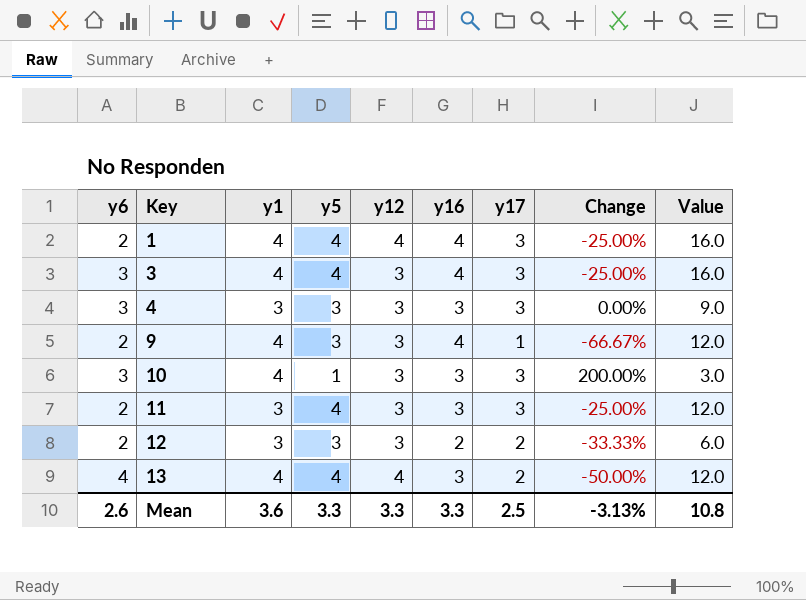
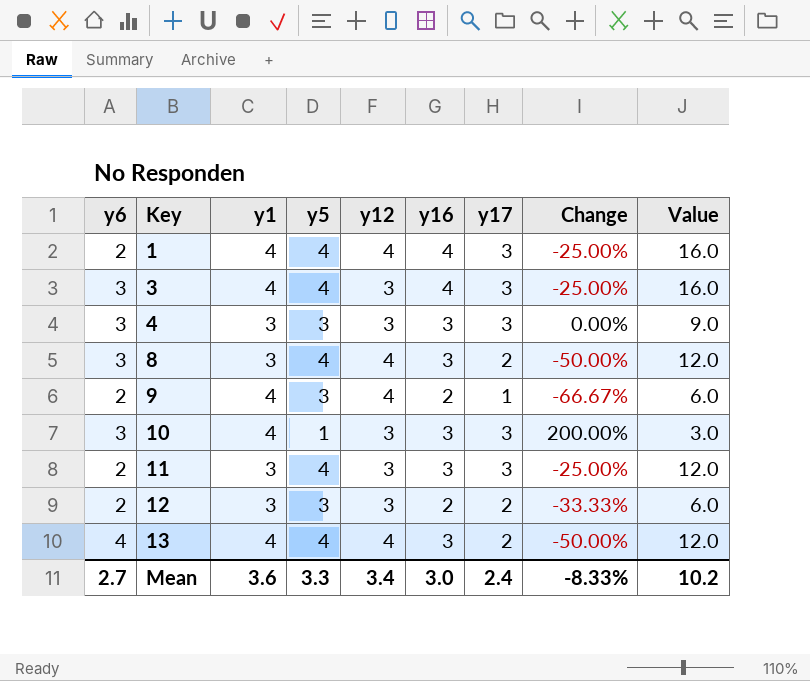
row 8: none -> 3 | 3 | 4 | 4 | 3 | 2 | -50.00% | 12.0
9 | y12: 3 -> 4
9 | y16: 4 -> 2
9 | Value: 12.0 -> 6.0
Mean | y6: 2.6 -> 2.7
Mean | y12: 3.3 -> 3.4
Mean | y16: 3.3 -> 3.0
Mean | y17: 2.5 -> 2.4
Mean | Change: -3.13% -> -8.33%
Mean | Value: 10.8 -> 10.2

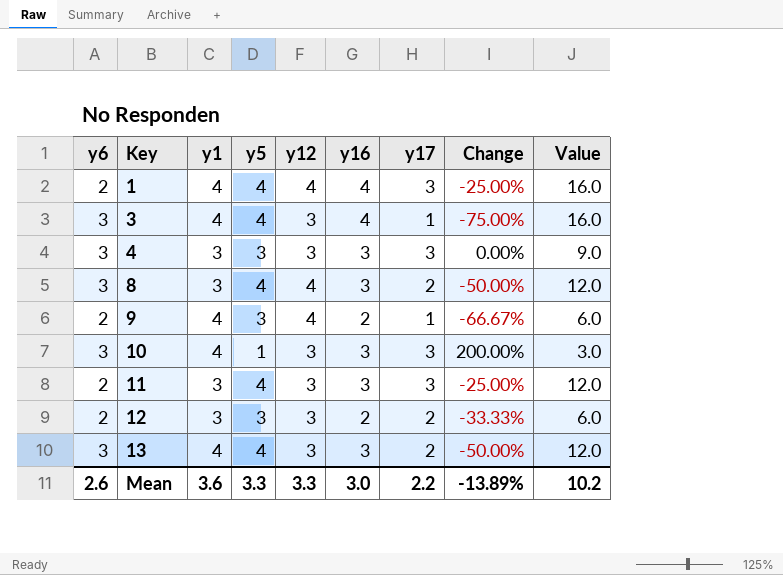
3 | y17: 3 -> 1
3 | Change: -25.00% -> -75.00%
13 | y6: 4 -> 3
13 | y12: 4 -> 3
Mean | y6: 2.7 -> 2.6
Mean | y12: 3.4 -> 3.3
Mean | y17: 2.4 -> 2.2
Mean | Change: -8.33% -> -13.89%

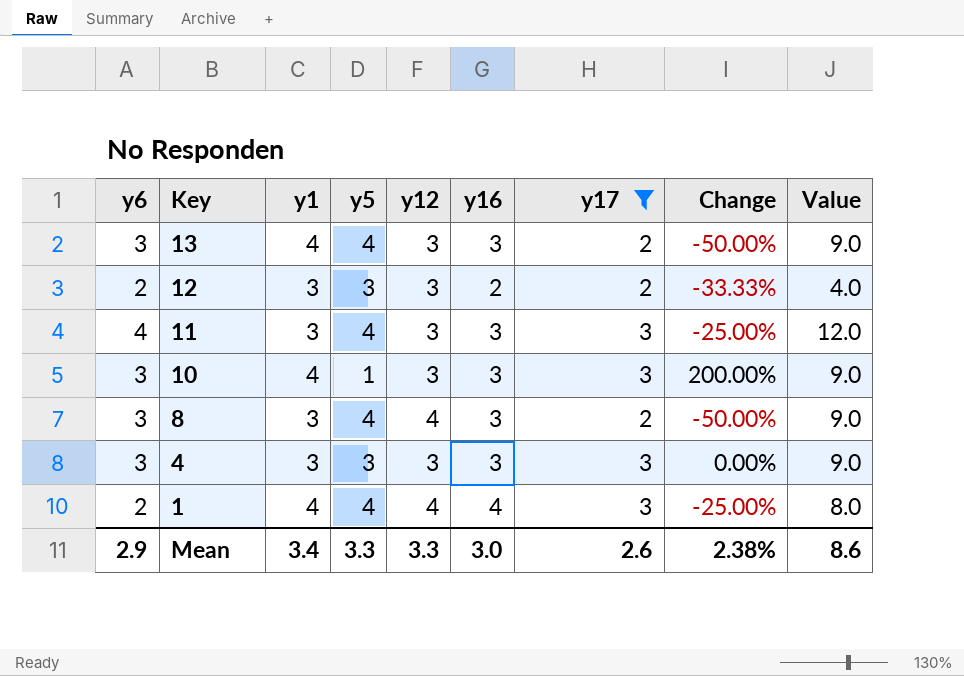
filter: none -> y17 != 1
row order: Key ascending -> Key descending
column Value | formula: [y5] * [y16] -> [y6] * [y16]
11 | y6: 2 -> 4
Mean | y6: 2.6 -> 2.9
Mean | y1: 3.6 -> 3.4
Mean | y17: 2.2 -> 2.6
Mean | Change: -13.89% -> 2.38%
Mean | Value: 10.2 -> 8.6

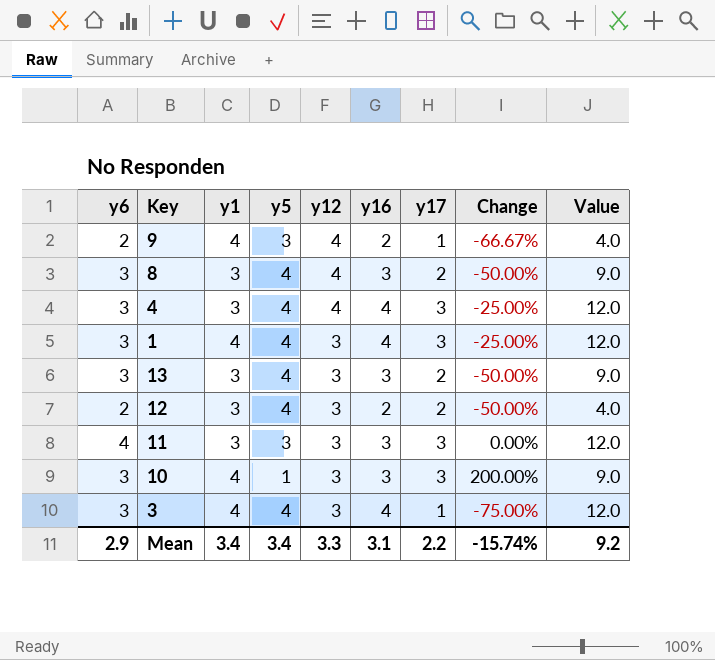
filter: y17 != 1 -> none
row order: Key descending -> y12 descending
4 | y5: 3 -> 4
4 | y12: 3 -> 4
4 | y16: 3 -> 4
4 | Change: 0.00% -> -25.00%
4 | Value: 9.0 -> 12.0
1 | y6: 2 -> 3
1 | y12: 4 -> 3
1 | Value: 8.0 -> 12.0
13 | y1: 4 -> 3
12 | y5: 3 -> 4
12 | Change: -33.33% -> -50.00%
11 | y5: 4 -> 3
11 | Change: -25.00% -> 0.00%
Mean | y5: 3.3 -> 3.4
Mean | y16: 3.0 -> 3.1
Mean | y17: 2.6 -> 2.2
Mean | Change: 2.38% -> -15.74%
Mean | Value: 8.6 -> 9.2

